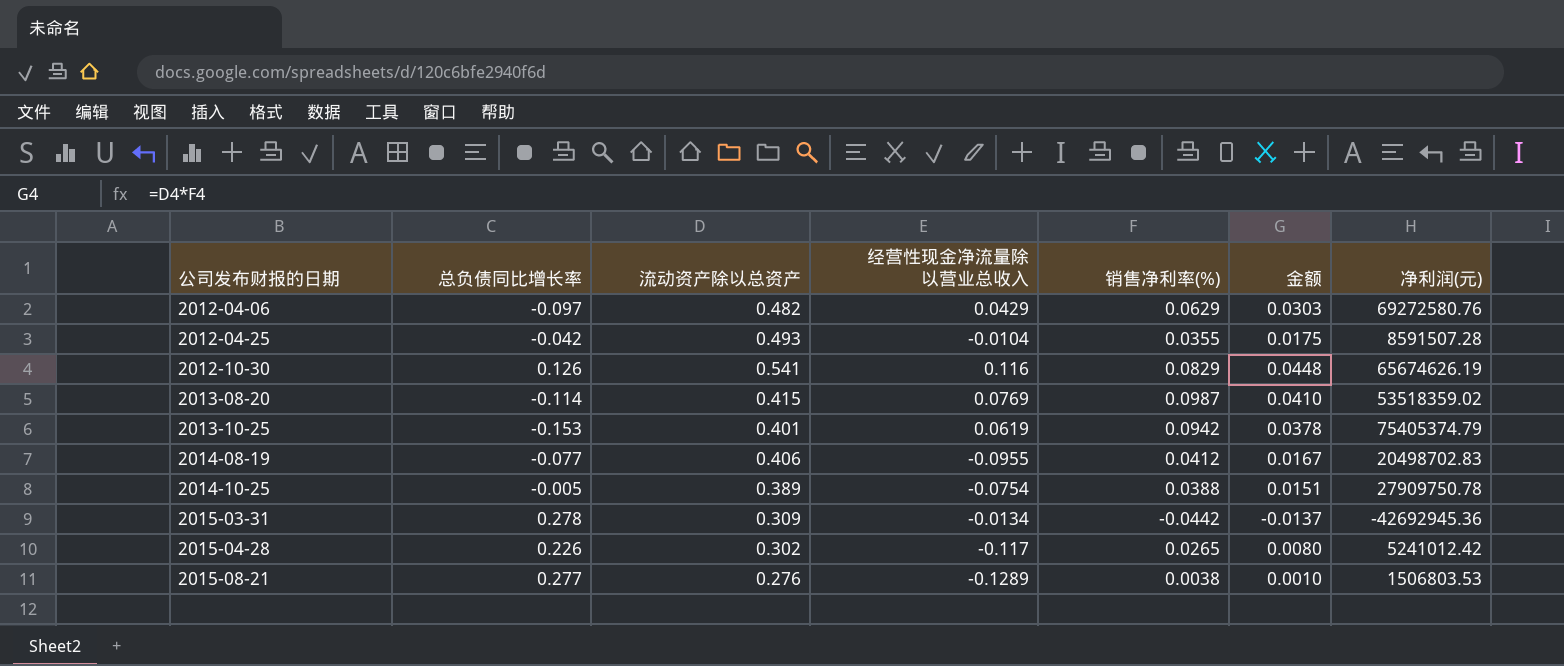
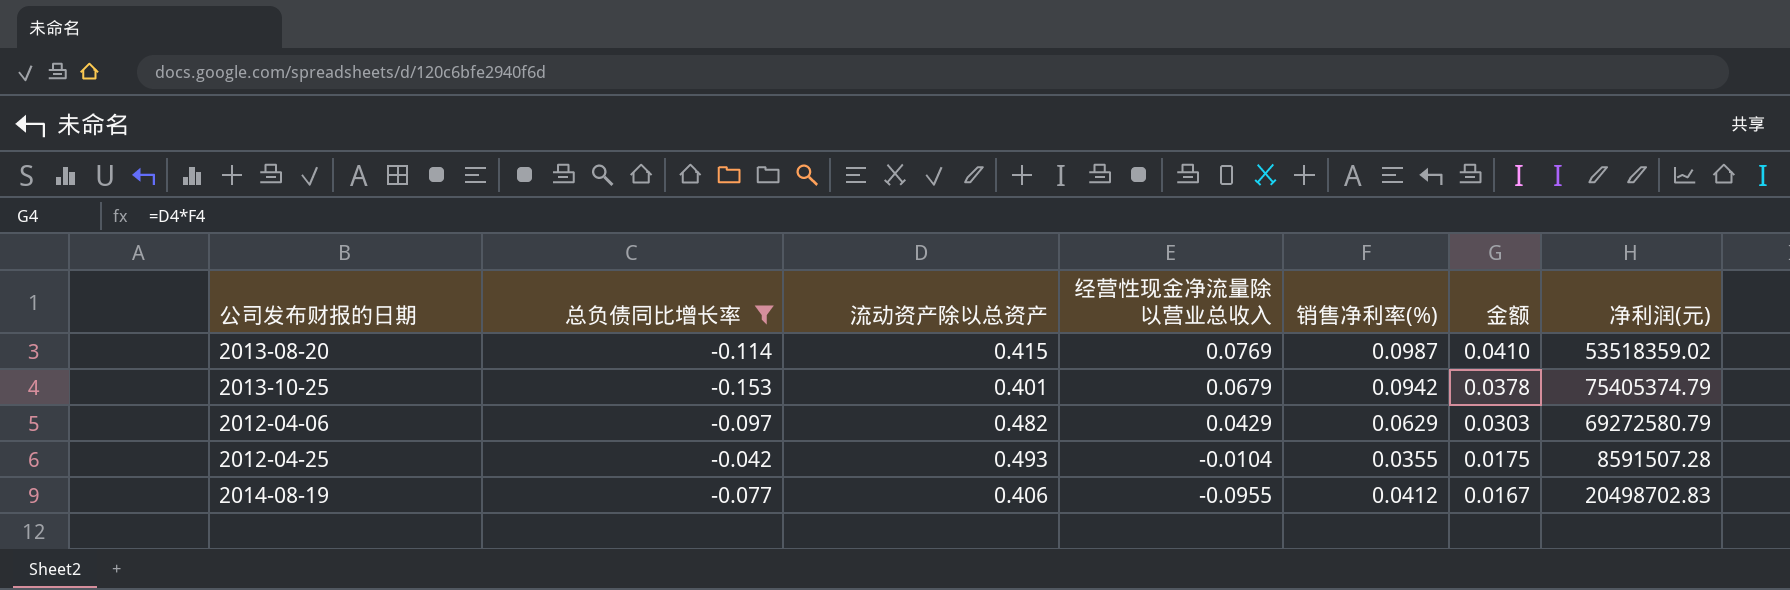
filter: none -> 总负债同比增长率 <= -0.042
row order: 公司发布财报的日期 ascending -> 经营性现金净流量除以营业总收入 descending
2013-10-25 | 经营性现金净流量除以营业总收入: 0.0619 -> 0.0679
2012-04-06 | 净利润(元): 69272580.76 -> 69272580.79

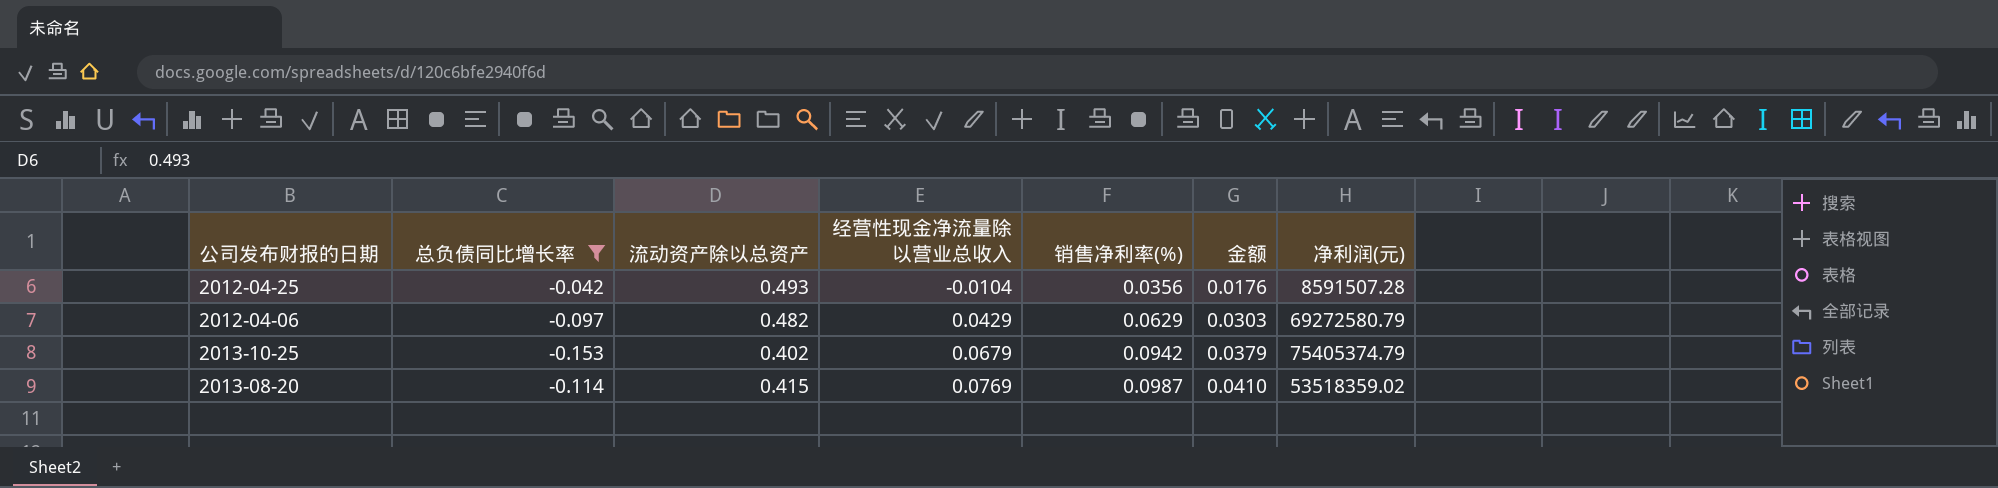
row order: 经营性现金净流量除以营业总收入 descending -> 经营性现金净流量除以营业总收入 ascending
row 2014-08-19: -0.077 | 0.406 | -0.0955 | 0.0412 | 0.0167 | 20498702.83 -> none
2012-04-25 | 销售净利率(%): 0.0355 -> 0.0356
2012-04-25 | 金额: 0.0175 -> 0.0176
2013-10-25 | 流动资产除以总资产: 0.401 -> 0.402
2013-10-25 | 金额: 0.0378 -> 0.0379

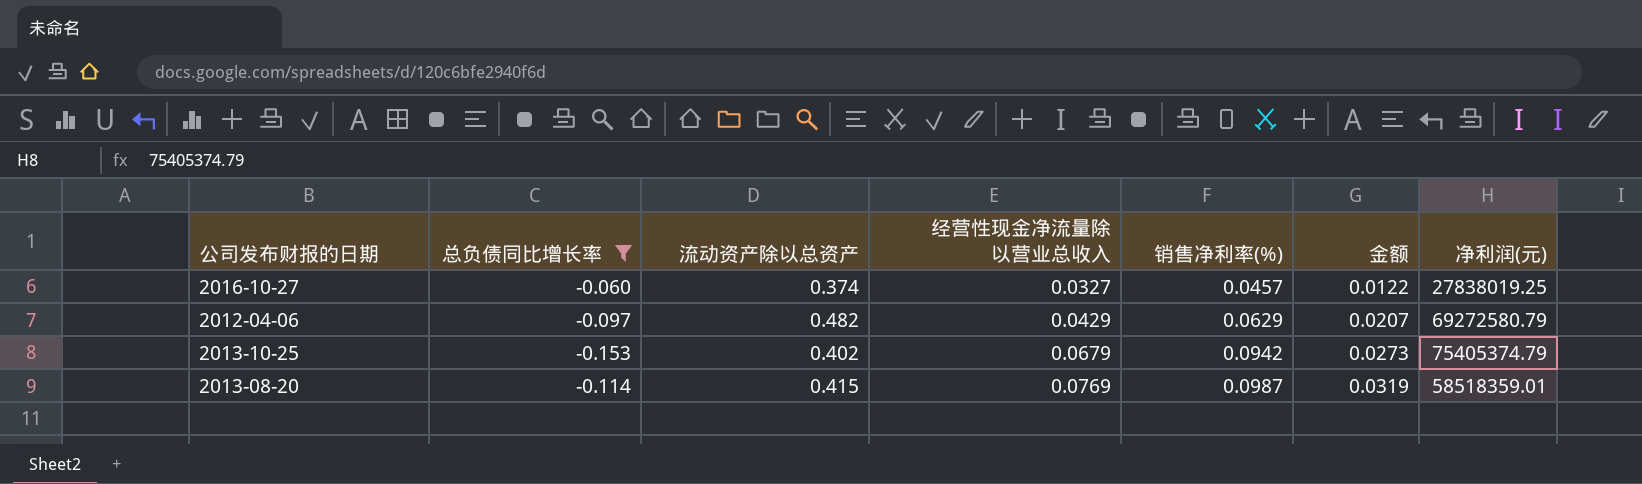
column 金额 | formula: [流动资产除以总资产] * [销售净利率(%)] -> [流动资产除以总资产] * [经营性现金净流量除以营业总收入]
row 2012-04-25: -0.042 | 0.493 | -0.0104 | 0.0356 | 0.0176 | 8591507.28 -> none
row 2016-10-27: none -> -0.060 | 0.374 | 0.0327 | 0.0457 | 0.0122 | 27838019.25
2013-08-20 | 净利润(元): 53518359.02 -> 58518359.01

